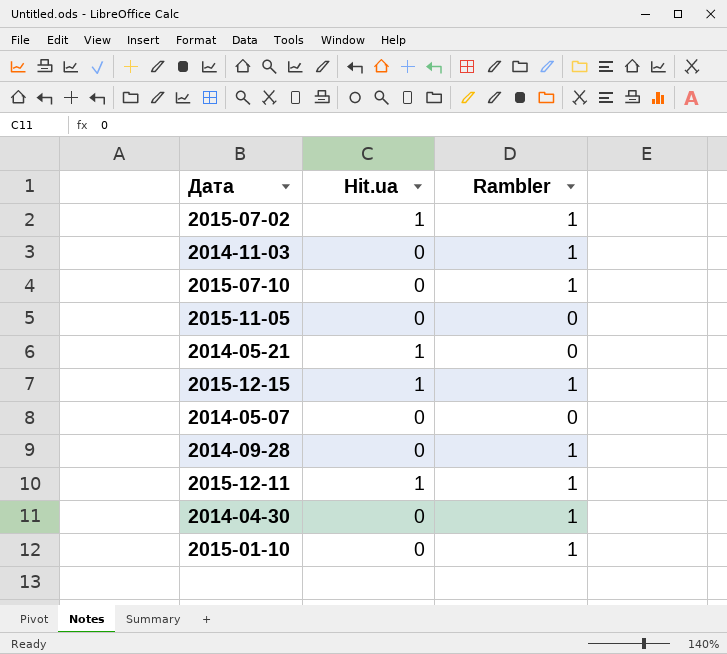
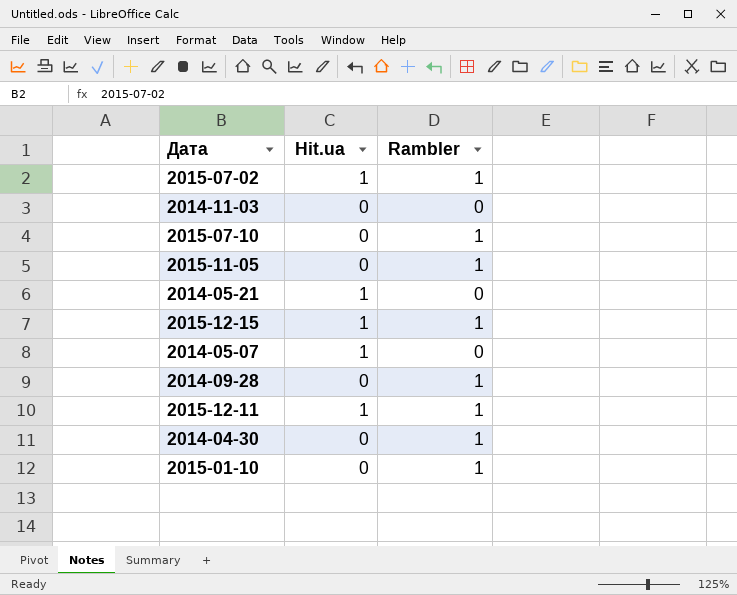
2014-11-03 | Rambler: 1 -> 0
2015-11-05 | Rambler: 0 -> 1
2014-05-07 | Hit.ua: 0 -> 1

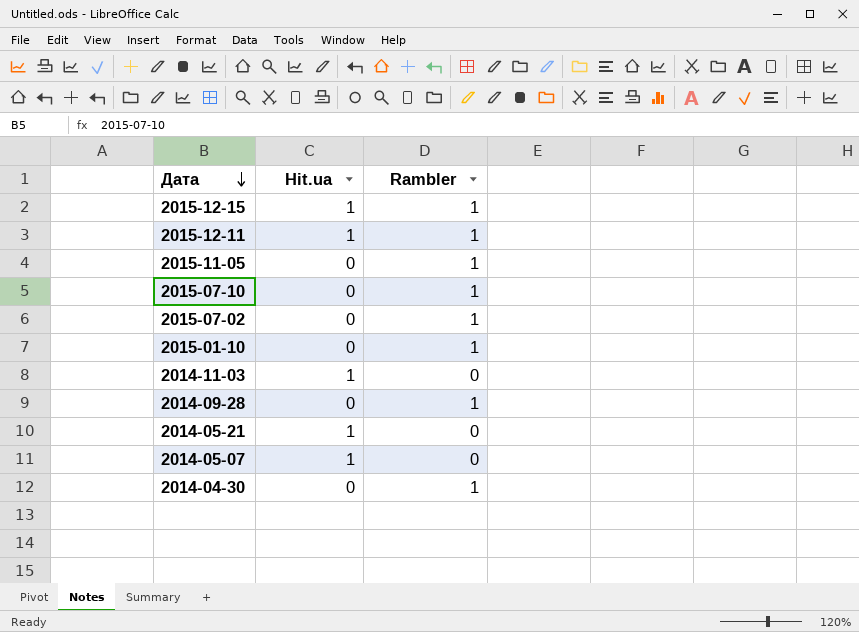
row order: none -> Дата descending
2015-07-02 | Hit.ua: 1 -> 0
2014-11-03 | Hit.ua: 0 -> 1

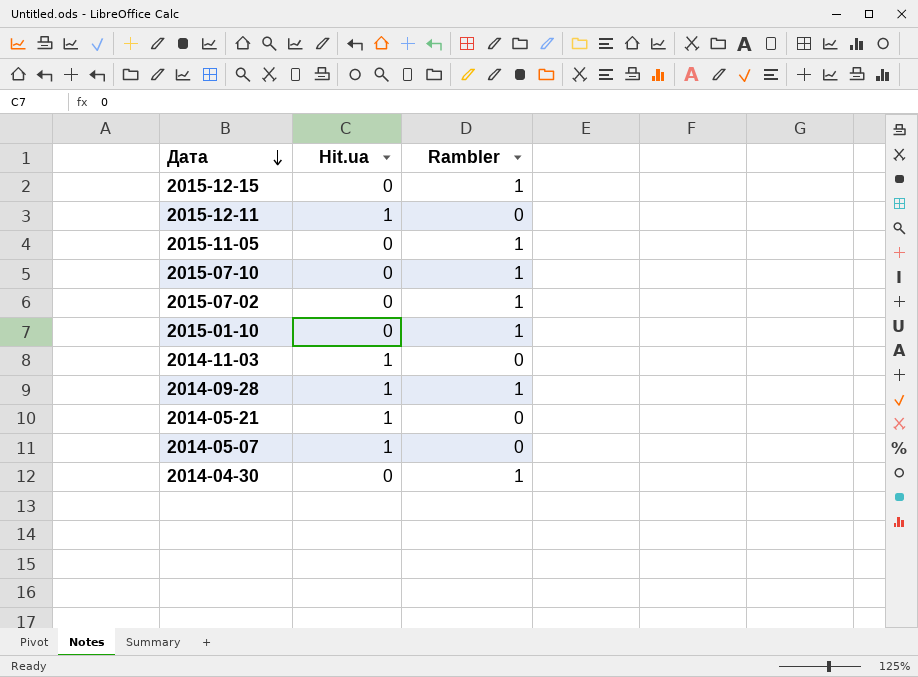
2015-12-15 | Hit.ua: 1 -> 0
2015-12-11 | Rambler: 1 -> 0
2014-09-28 | Hit.ua: 0 -> 1

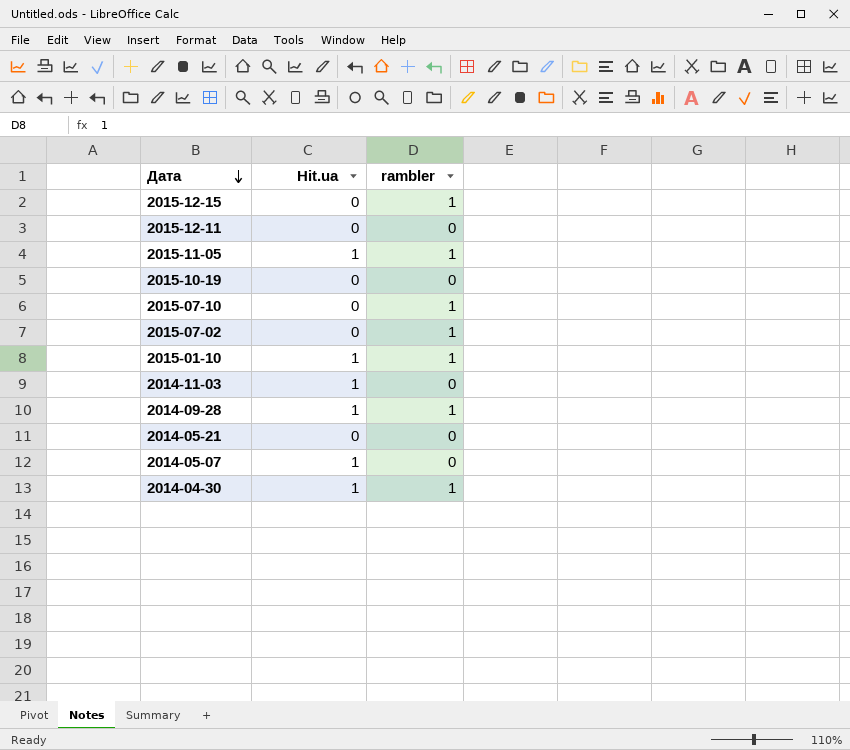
column name: Rambler -> rambler
2015-12-11 | Hit.ua: 1 -> 0
2015-11-05 | Hit.ua: 0 -> 1
row 2015-10-19: none -> 0 | 0
2015-01-10 | Hit.ua: 0 -> 1
2014-05-21 | Hit.ua: 1 -> 0
2014-04-30 | Hit.ua: 0 -> 1

